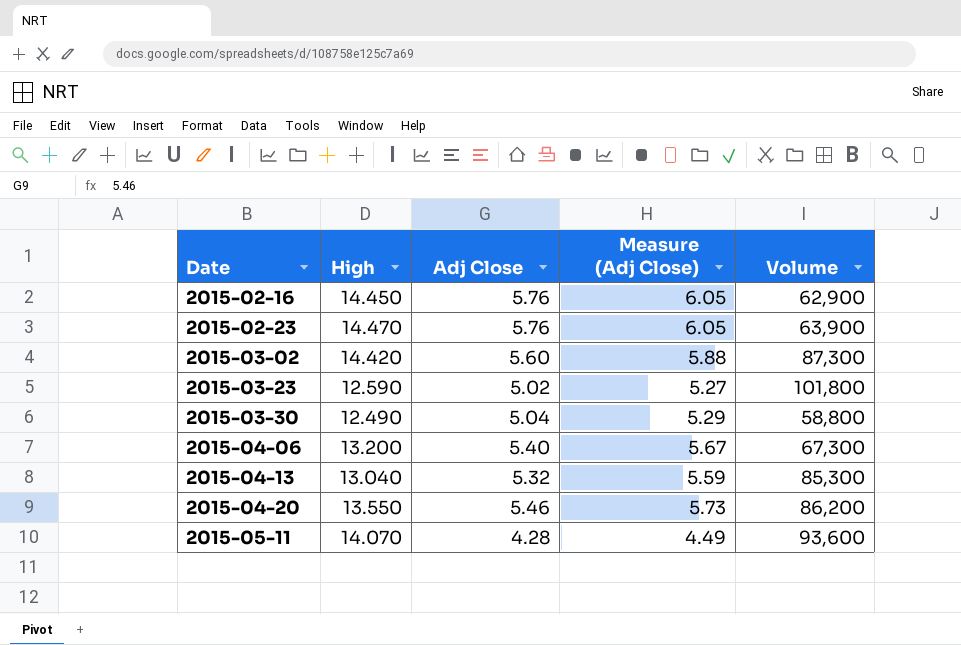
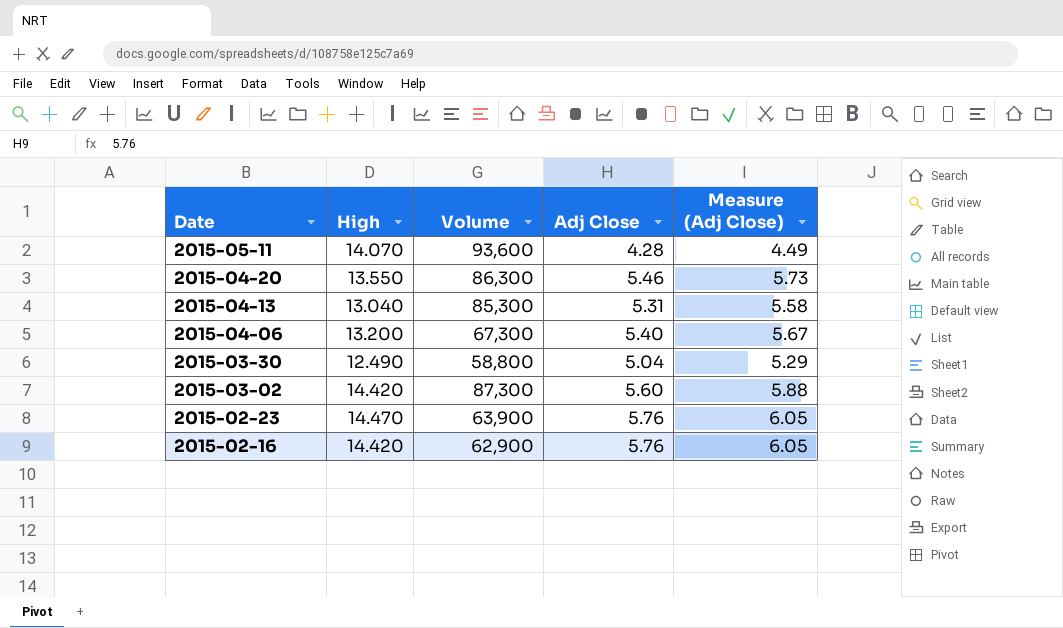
row order: Date ascending -> Date descending
column Volume | position: 5 -> 3
row 2015-03-23: 12.590 | 5.02 | 5.27 | 101,800 -> none
2015-04-20 | Volume: 86,200 -> 86,300
2015-04-13 | Adj Close: 5.32 -> 5.31
2015-04-13 | Measure (Adj Close): 5.59 -> 5.58
2015-02-16 | High: 14.450 -> 14.420

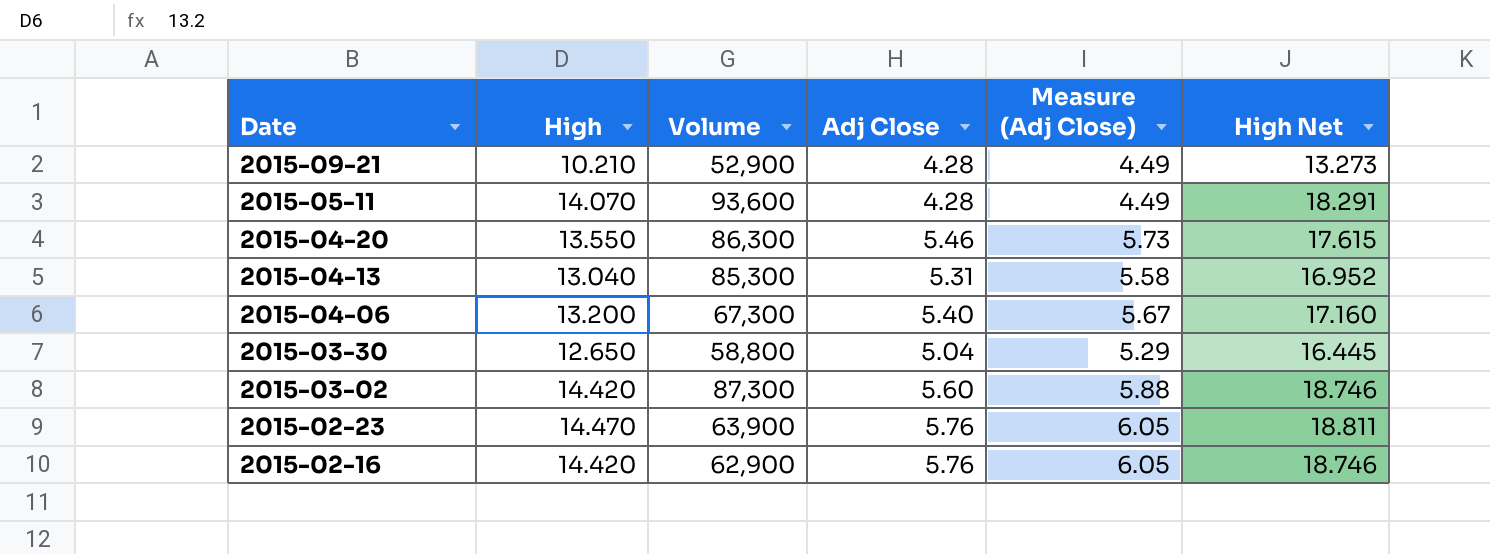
column High Net | formula: none -> [High] * 1.3
row 2015-09-21: none -> 10.210 | 52,900 | 4.28 | 4.49 | 13.273
2015-03-30 | High: 12.490 -> 12.650

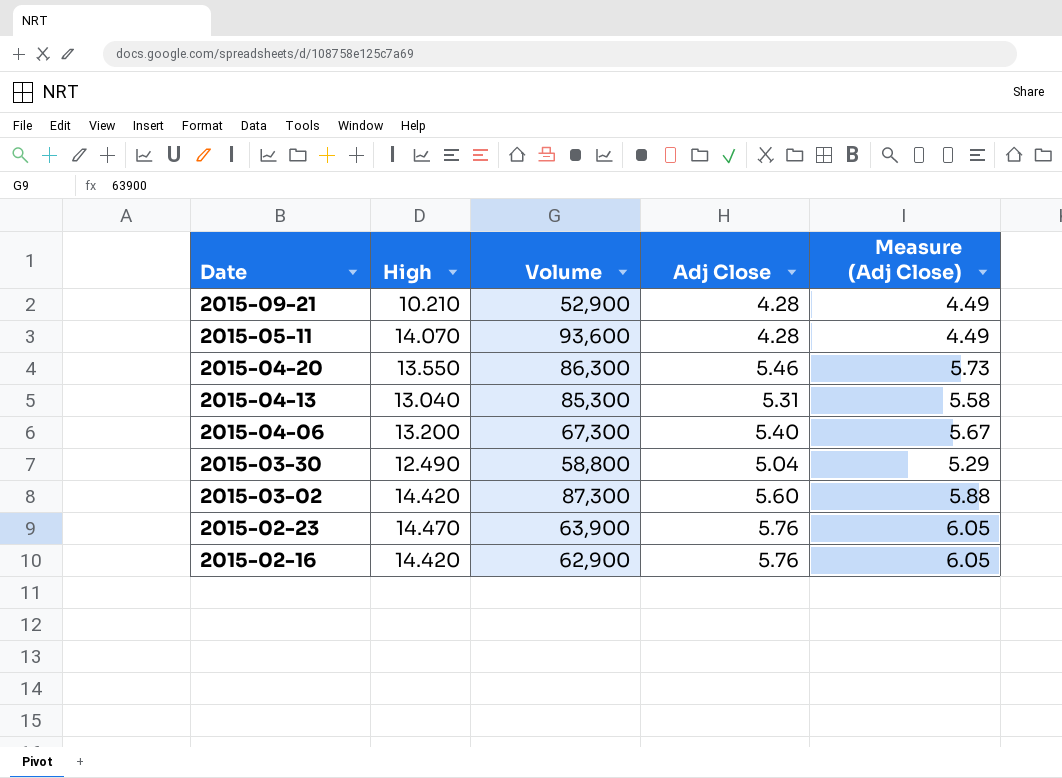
column High Net | formula: [High] * 1.3 -> none
2015-03-30 | High: 12.650 -> 12.490

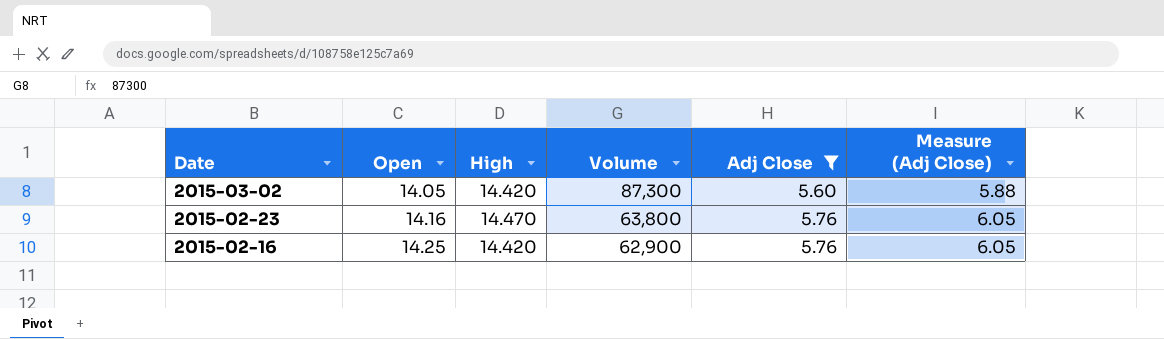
filter: none -> Adj Close >= 5.60
column Open | position: none -> 2
2015-02-23 | Volume: 63,900 -> 63,800

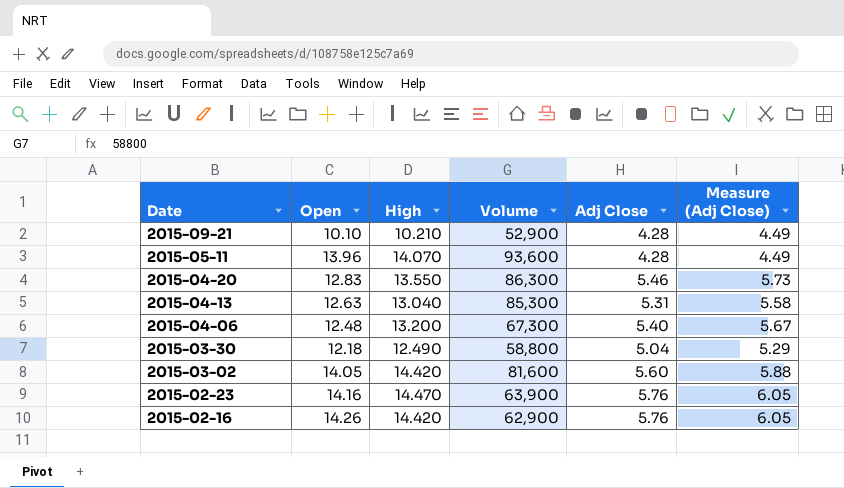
filter: Adj Close >= 5.60 -> none
2015-03-02 | Volume: 87,300 -> 81,600
2015-02-23 | Volume: 63,800 -> 63,900
2015-02-16 | Open: 14.25 -> 14.26

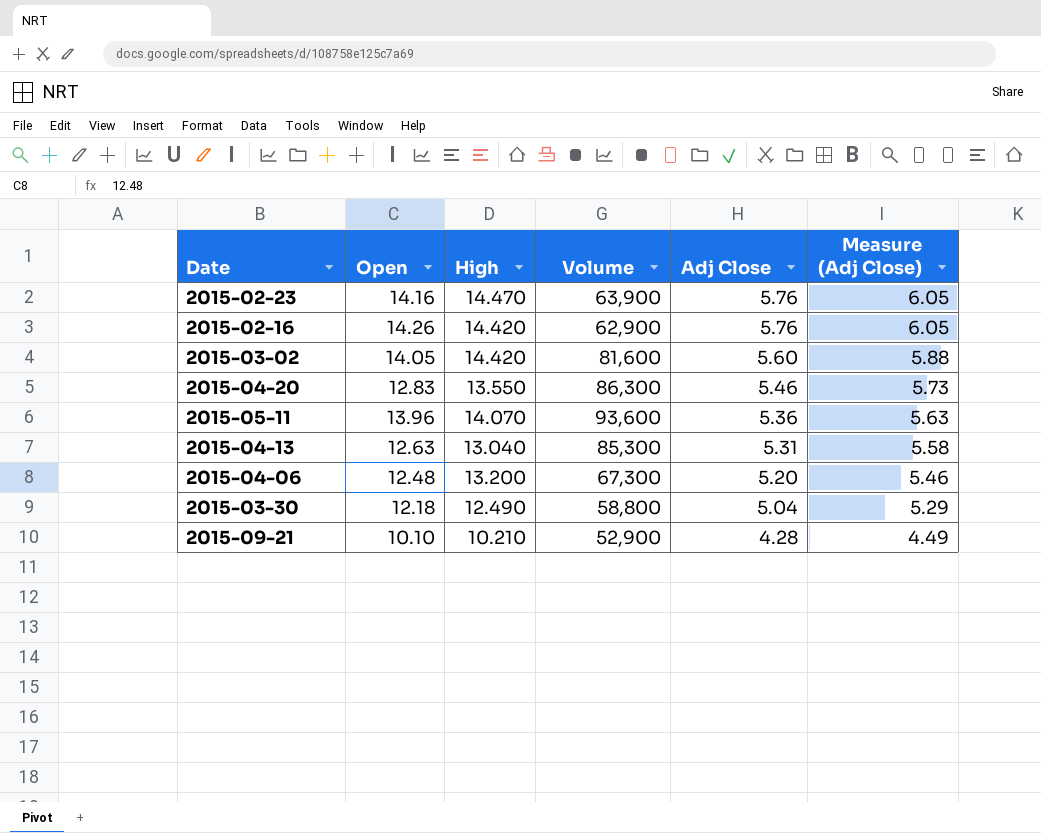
row order: Date descending -> Adj Close descending
2015-05-11 | Adj Close: 4.28 -> 5.36
2015-05-11 | Measure (Adj Close): 4.49 -> 5.63
2015-04-06 | Adj Close: 5.40 -> 5.20
2015-04-06 | Measure (Adj Close): 5.67 -> 5.46

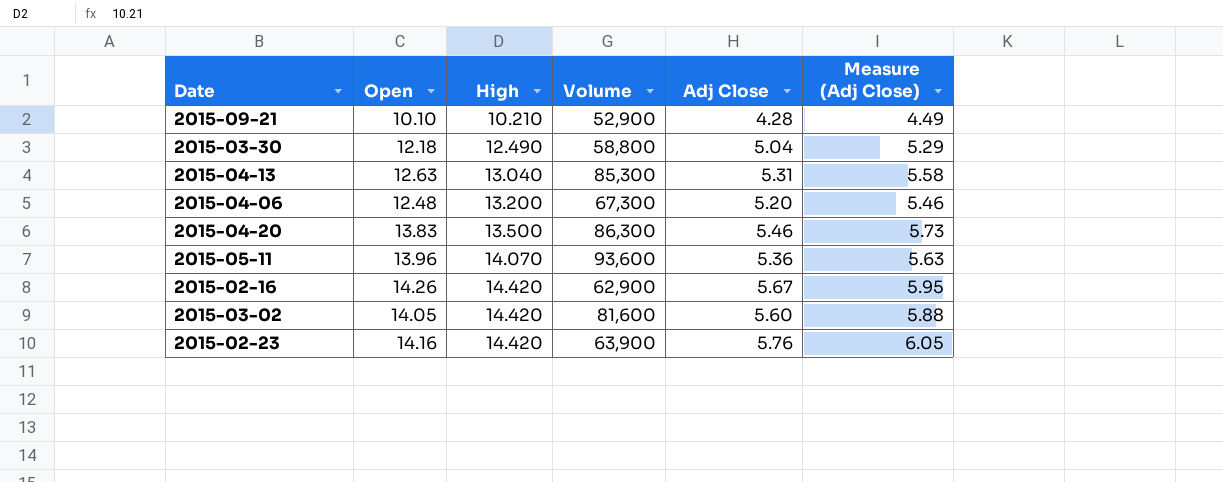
row order: Adj Close descending -> High ascending
2015-04-20 | Open: 12.83 -> 13.83
2015-04-20 | High: 13.550 -> 13.500
2015-02-16 | Adj Close: 5.76 -> 5.67
2015-02-16 | Measure (Adj Close): 6.05 -> 5.95
2015-02-23 | High: 14.470 -> 14.420

